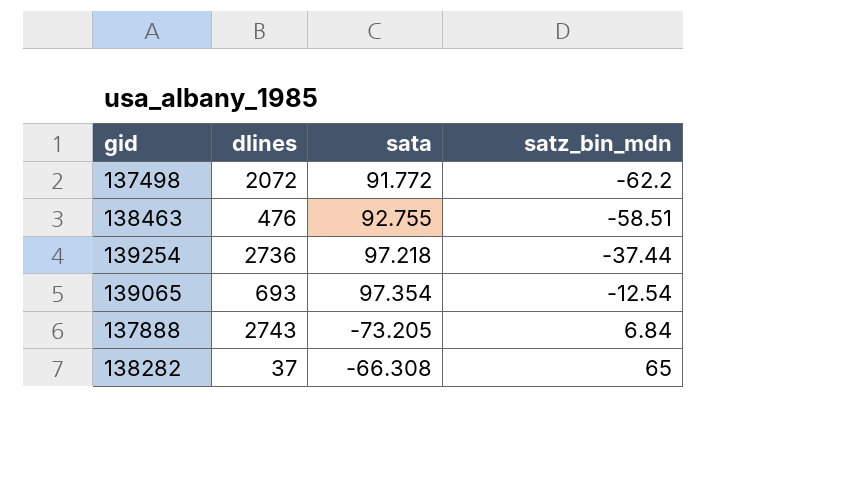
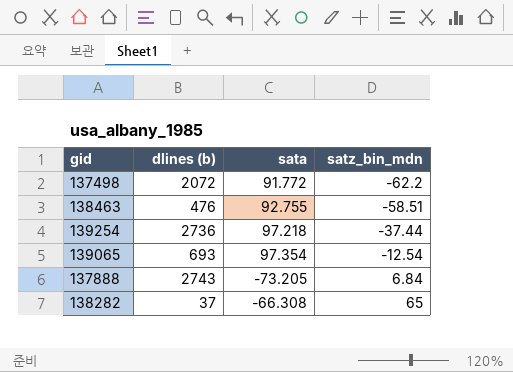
column name: dlines -> dlines (b)

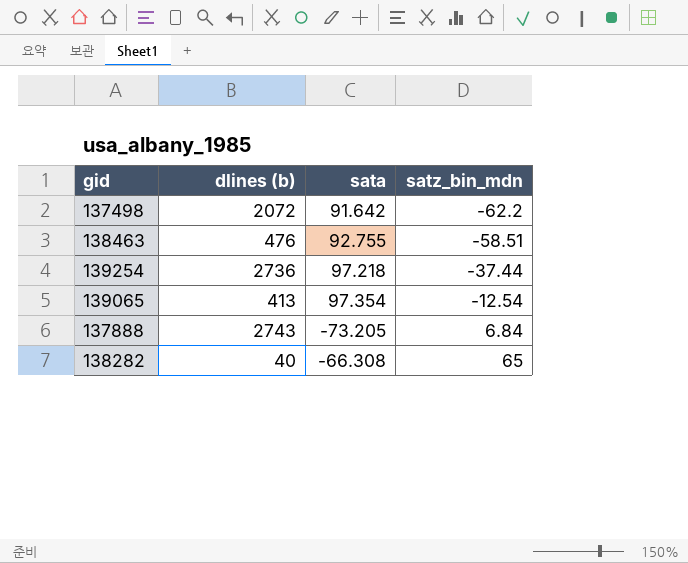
137498 | sata: 91.772 -> 91.642
139065 | dlines (b): 693 -> 413
138282 | dlines (b): 37 -> 40

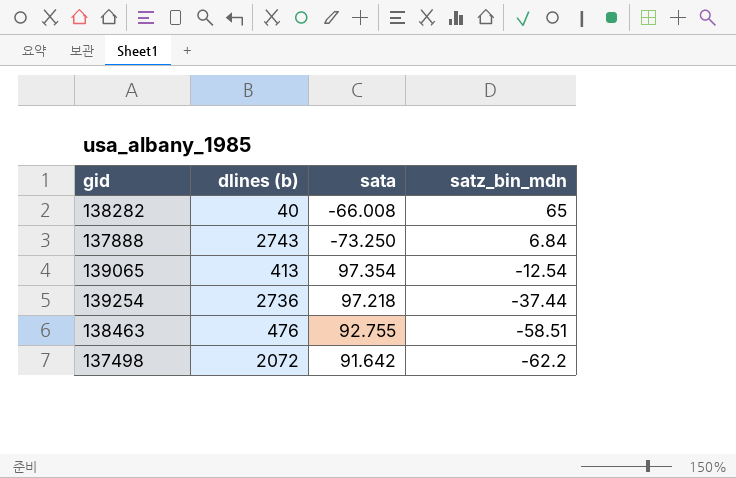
row order: satz_bin_mdn ascending -> satz_bin_mdn descending
138282 | sata: -66.308 -> -66.008
137888 | sata: -73.205 -> -73.250

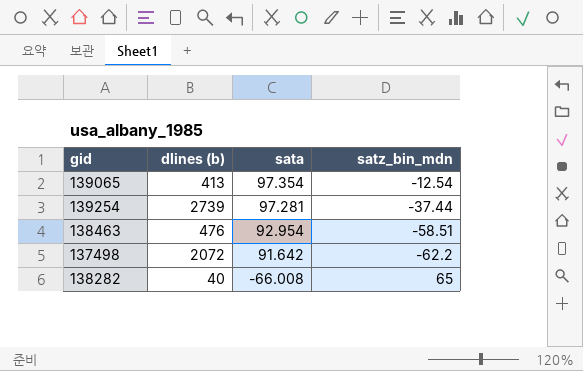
row order: satz_bin_mdn descending -> sata descending
row 137888: 2743 | -73.250 | 6.84 -> none
139254 | dlines (b): 2736 -> 2739
139254 | sata: 97.218 -> 97.281
138463 | sata: 92.755 -> 92.954

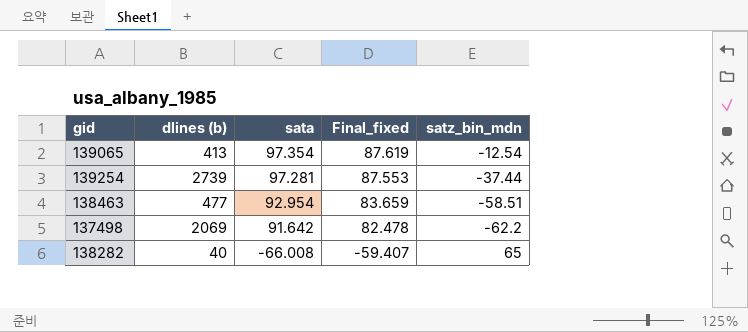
column Final_fixed | formula: none -> [sata] * 0.9
138463 | dlines (b): 476 -> 477
137498 | dlines (b): 2072 -> 2069

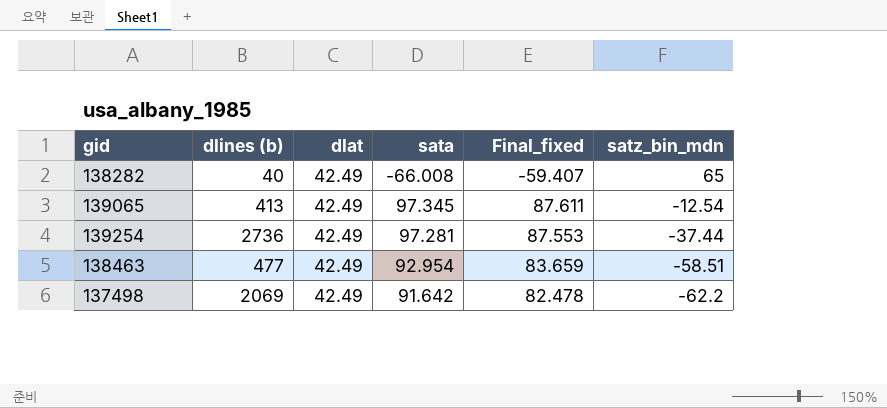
row order: sata descending -> satz_bin_mdn descending
column dlat | position: none -> 3
139065 | sata: 97.354 -> 97.345
139065 | Final_fixed: 87.619 -> 87.611
139254 | dlines (b): 2739 -> 2736

